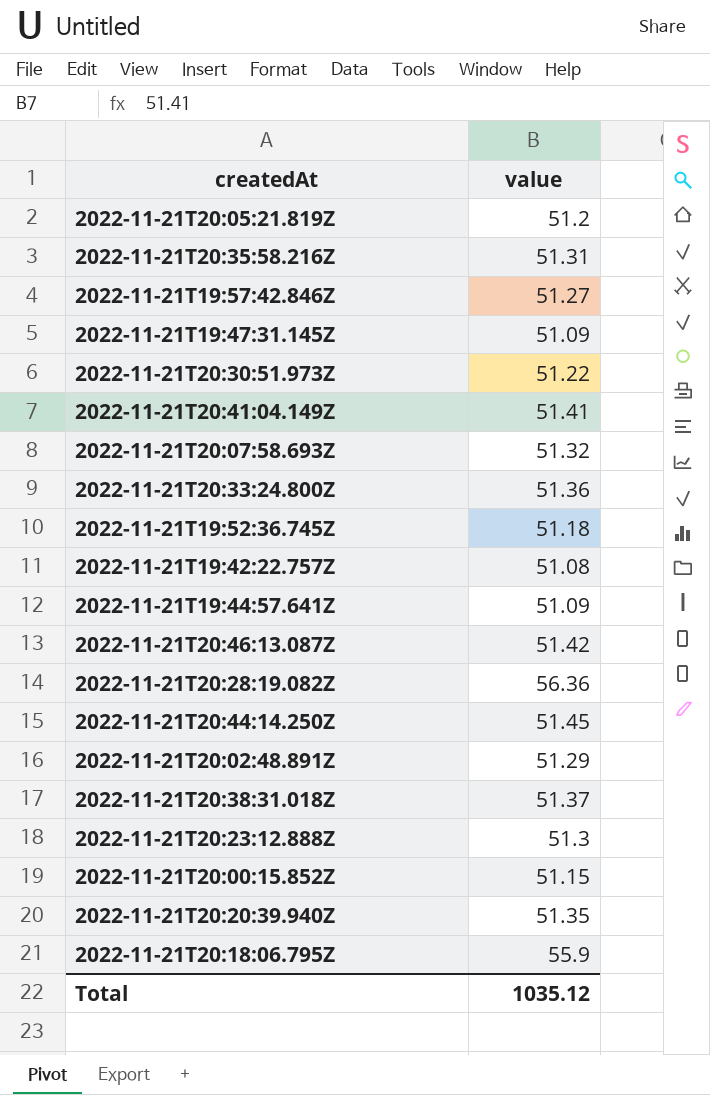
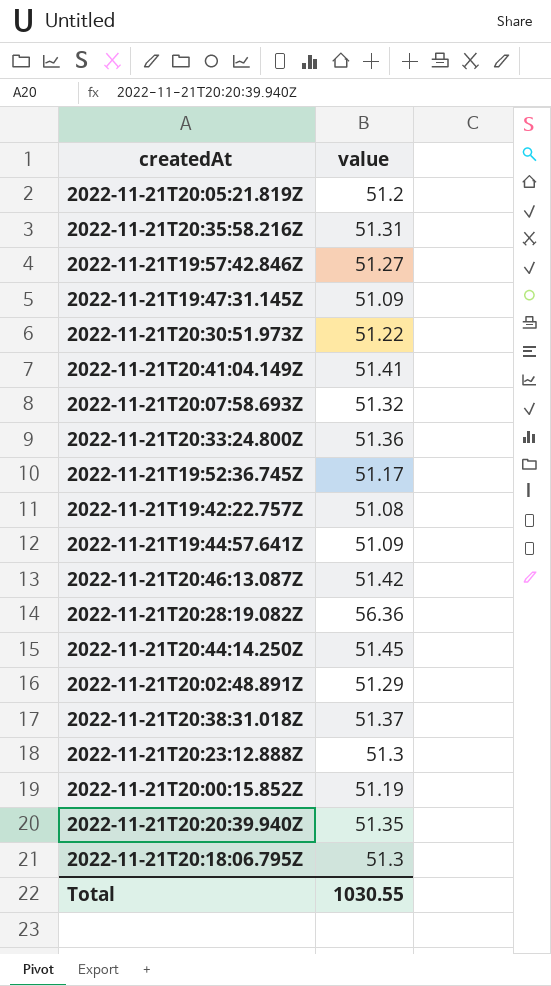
2022-11-21T19:52:36.745Z | value: 51.18 -> 51.17
2022-11-21T20:00:15.852Z | value: 51.15 -> 51.19
2022-11-21T20:18:06.795Z | value: 55.9 -> 51.3
Total | value: 1035.12 -> 1030.55

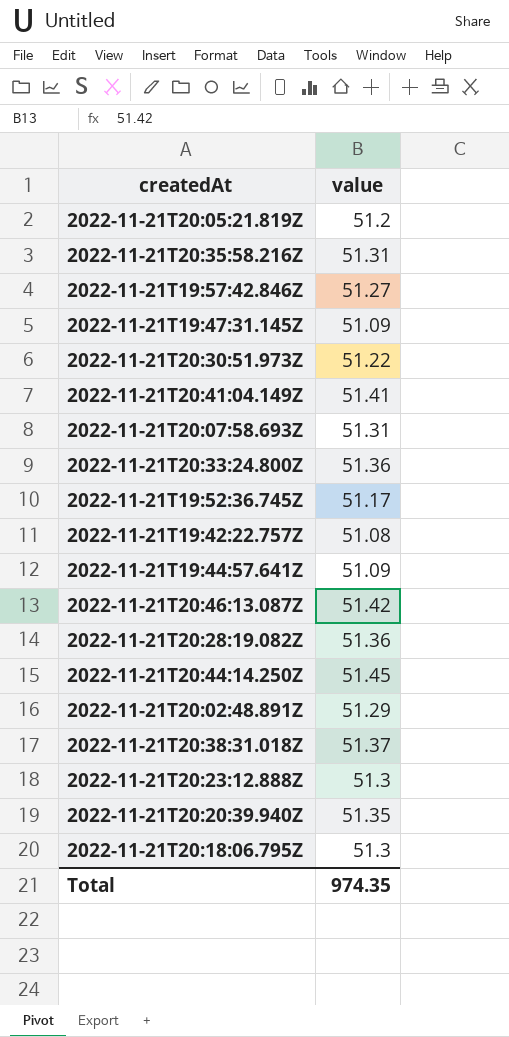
row 2022-11-21T20:00:15.852Z: 51.19 -> none
2022-11-21T20:07:58.693Z | value: 51.32 -> 51.31
2022-11-21T20:28:19.082Z | value: 56.36 -> 51.36
Total | value: 1030.55 -> 974.35

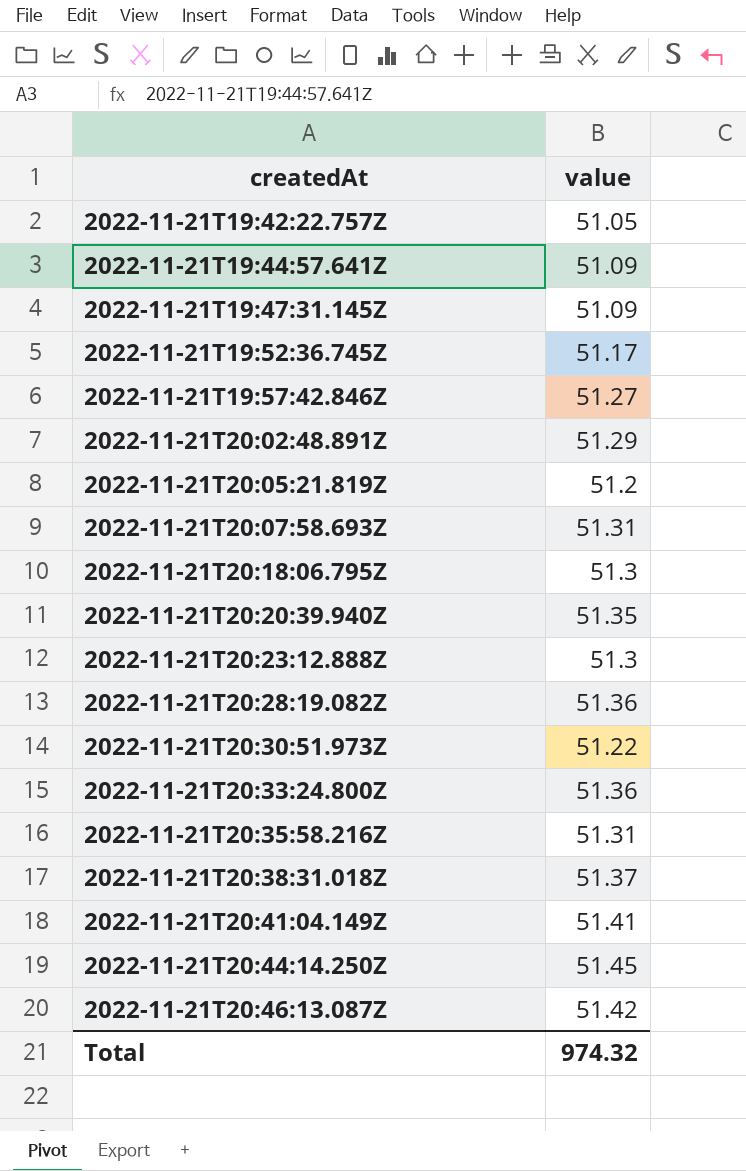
row order: none -> createdAt ascending
2022-11-21T19:42:22.757Z | value: 51.08 -> 51.05
Total | value: 974.35 -> 974.32

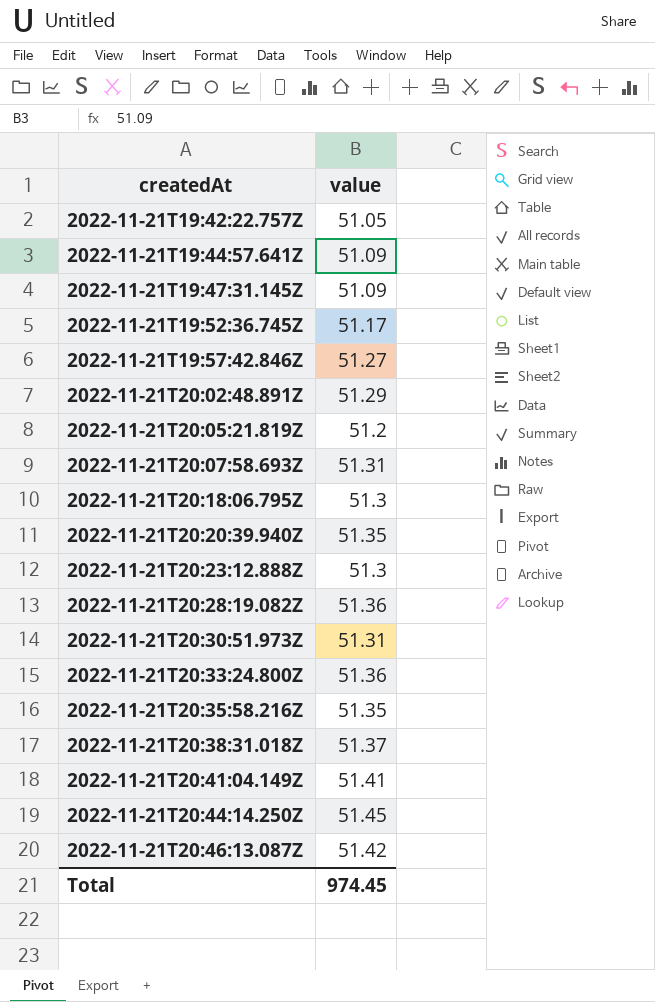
2022-11-21T20:30:51.973Z | value: 51.22 -> 51.31
2022-11-21T20:35:58.216Z | value: 51.31 -> 51.35
Total | value: 974.32 -> 974.45

